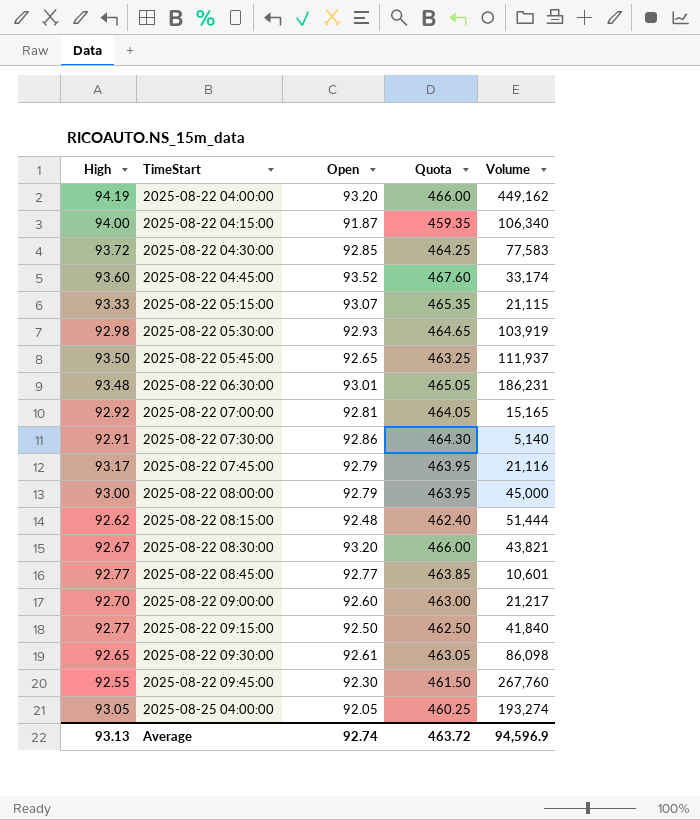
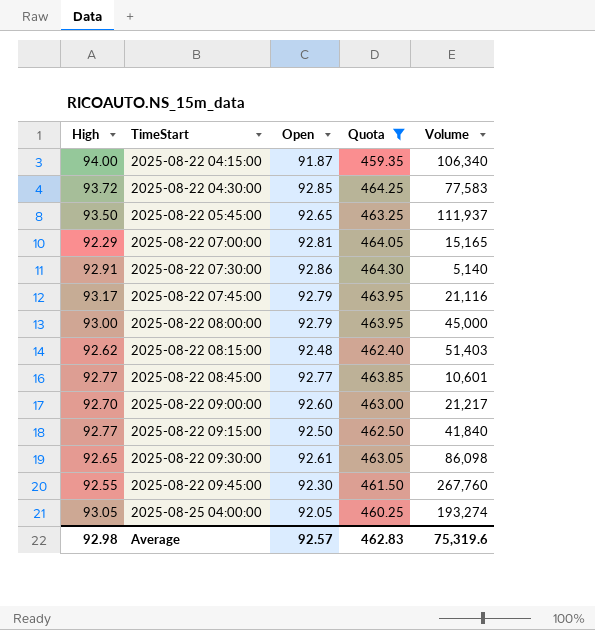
filter: none -> Quota <= 464.30
2025-08-22 07:00:00 | High: 92.92 -> 92.29
2025-08-22 08:15:00 | Volume: 51,444 -> 51,403
Average | High: 93.13 -> 92.98
Average | Open: 92.74 -> 92.57
Average | Quota: 463.72 -> 462.83
Average | Volume: 94,596.9 -> 75,319.6

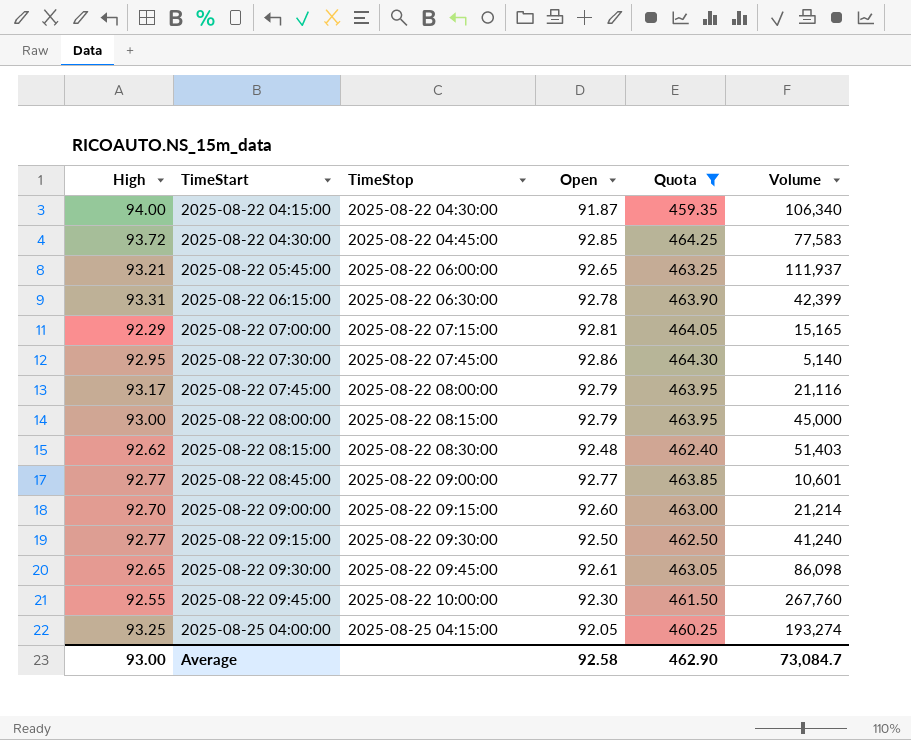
column TimeStop | position: none -> 3
2025-08-22 05:45:00 | High: 93.50 -> 93.21
row 2025-08-22 06:15:00: none -> 93.31 | 2025-08-22 06:30:00 | 92.78 | 463.90 | 42,399
2025-08-22 07:30:00 | High: 92.91 -> 92.95
2025-08-22 09:00:00 | Volume: 21,217 -> 21,214
2025-08-22 09:15:00 | Volume: 41,840 -> 41,240
2025-08-25 04:00:00 | High: 93.05 -> 93.25
Average | High: 92.98 -> 93.00
Average | Open: 92.57 -> 92.58
Average | Quota: 462.83 -> 462.90
Average | Volume: 75,319.6 -> 73,084.7

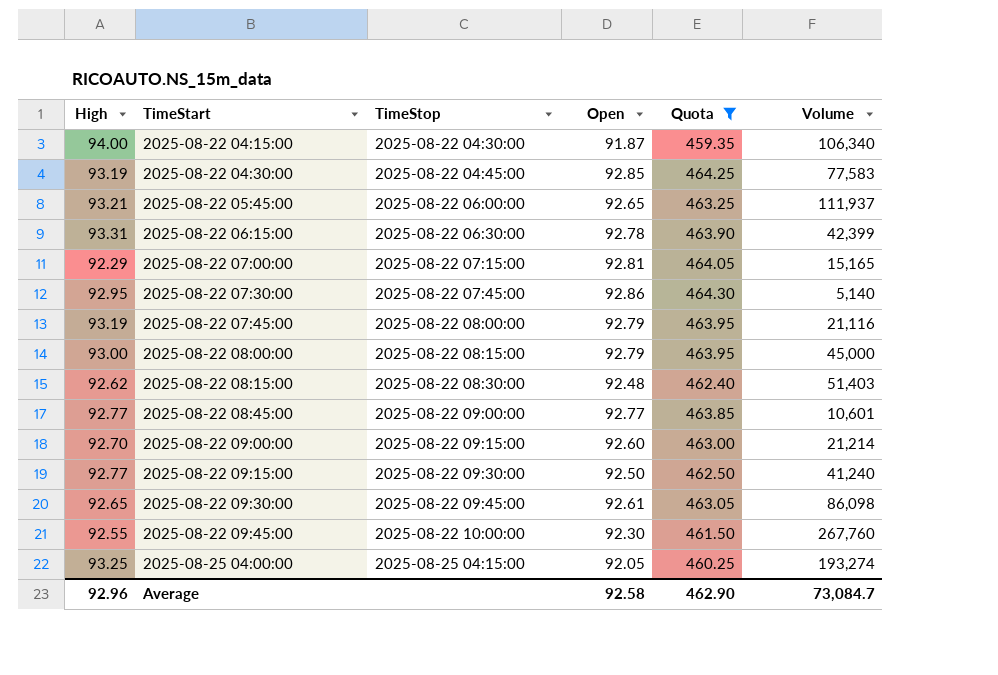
2025-08-22 04:30:00 | High: 93.72 -> 93.19
2025-08-22 07:45:00 | High: 93.17 -> 93.19
Average | High: 93.00 -> 92.96

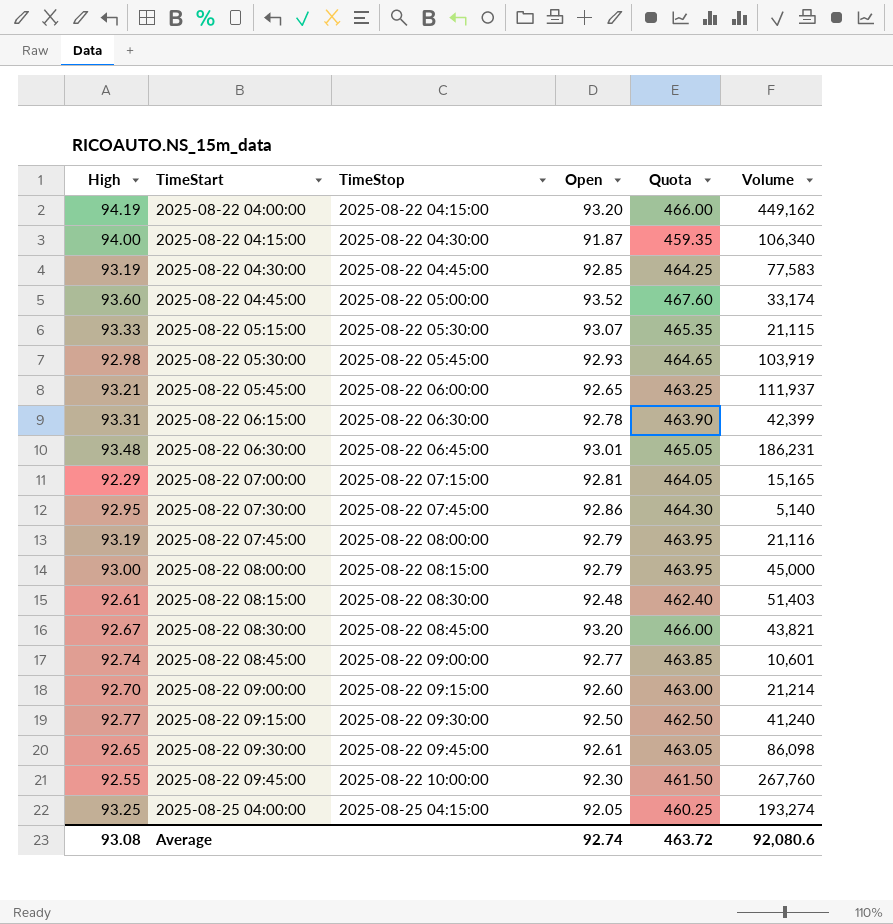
filter: Quota <= 464.30 -> none
2025-08-22 08:15:00 | High: 92.62 -> 92.61
2025-08-22 08:45:00 | High: 92.77 -> 92.74
Average | High: 92.96 -> 93.08
Average | Open: 92.58 -> 92.74
Average | Quota: 462.90 -> 463.72
Average | Volume: 73,084.7 -> 92,080.6

